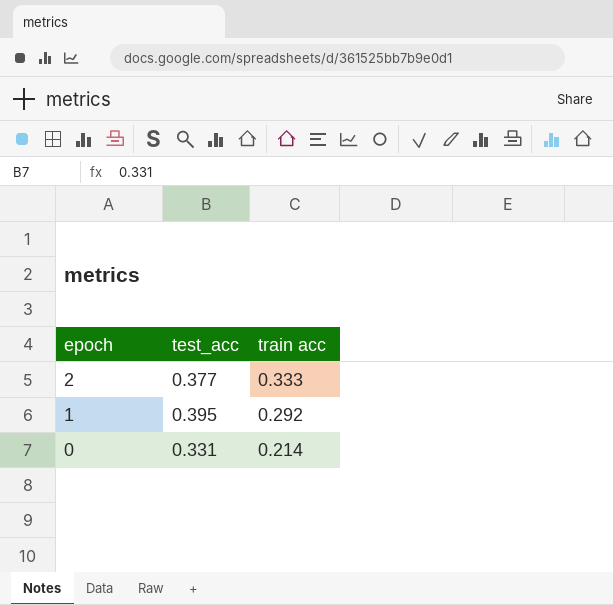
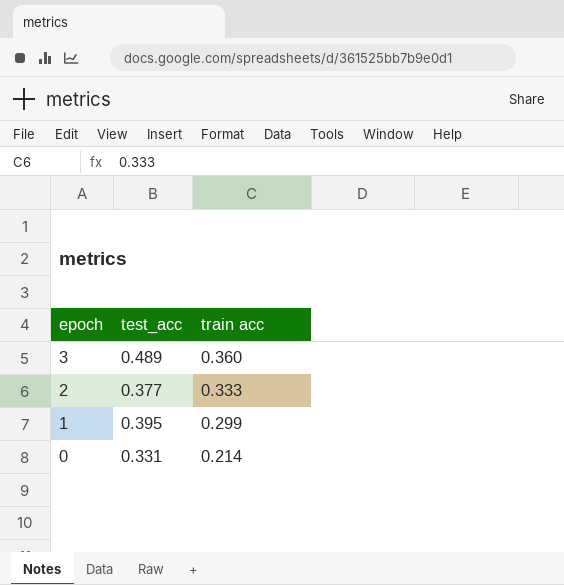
row 3: none -> 0.489 | 0.360
1 | train acc: 0.292 -> 0.299

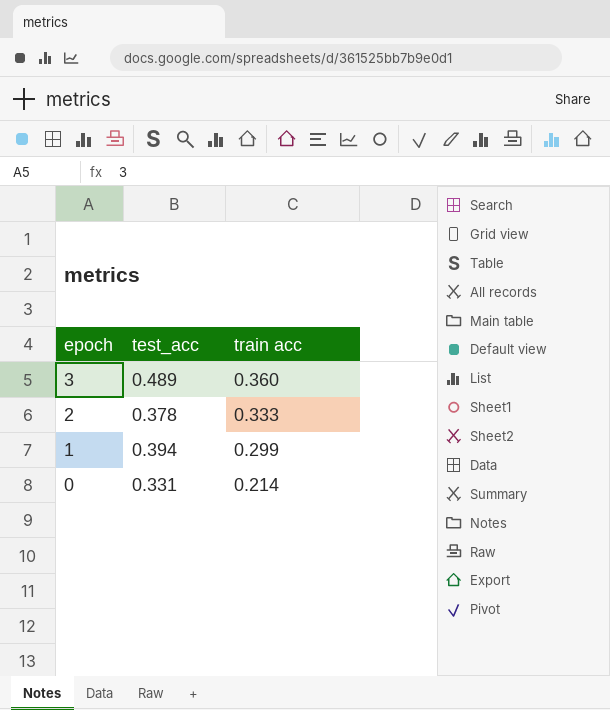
2 | test_acc: 0.377 -> 0.378
1 | test_acc: 0.395 -> 0.394

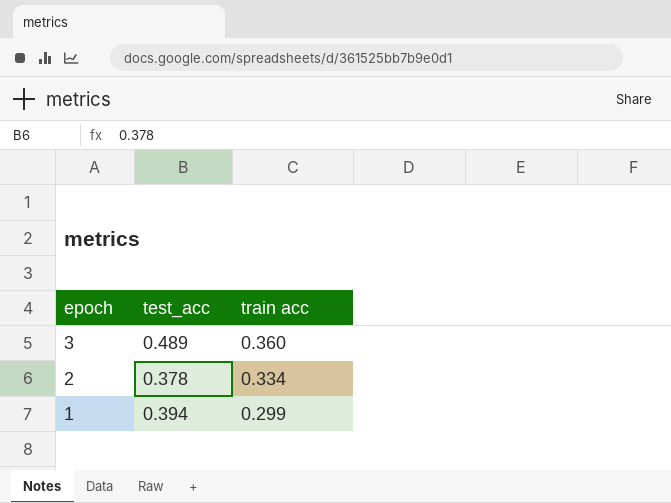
row 0: 0.331 | 0.214 -> none
2 | train acc: 0.333 -> 0.334

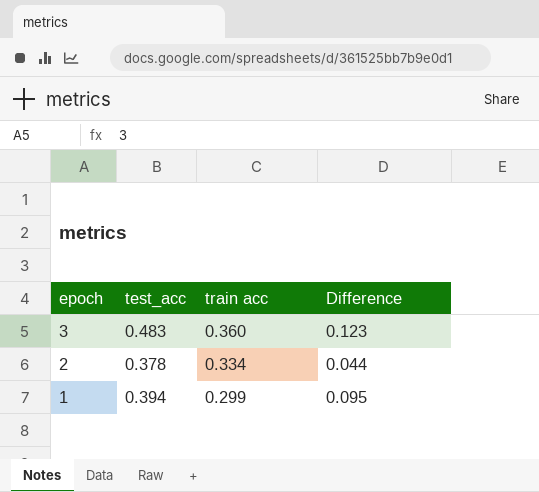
column Difference | formula: none -> [test_acc] - [train acc]
3 | test_acc: 0.489 -> 0.483

